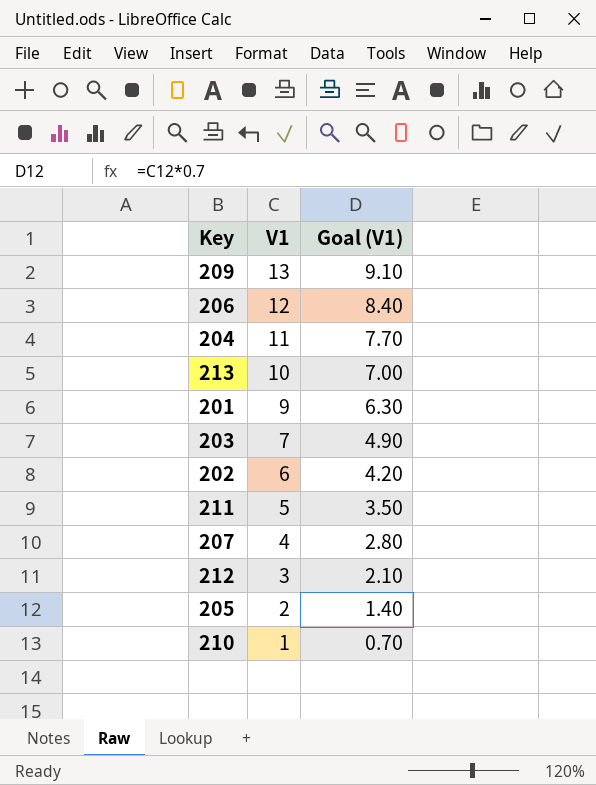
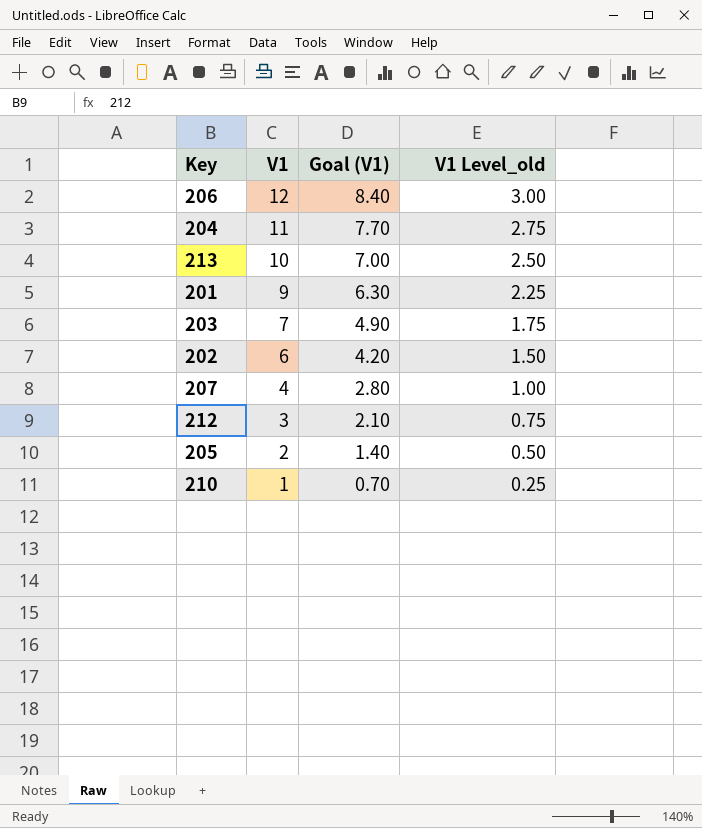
column V1 Level_old | formula: none -> [V1] * 0.25
row 209: 13 | 9.10 -> none
row 211: 5 | 3.50 -> none

